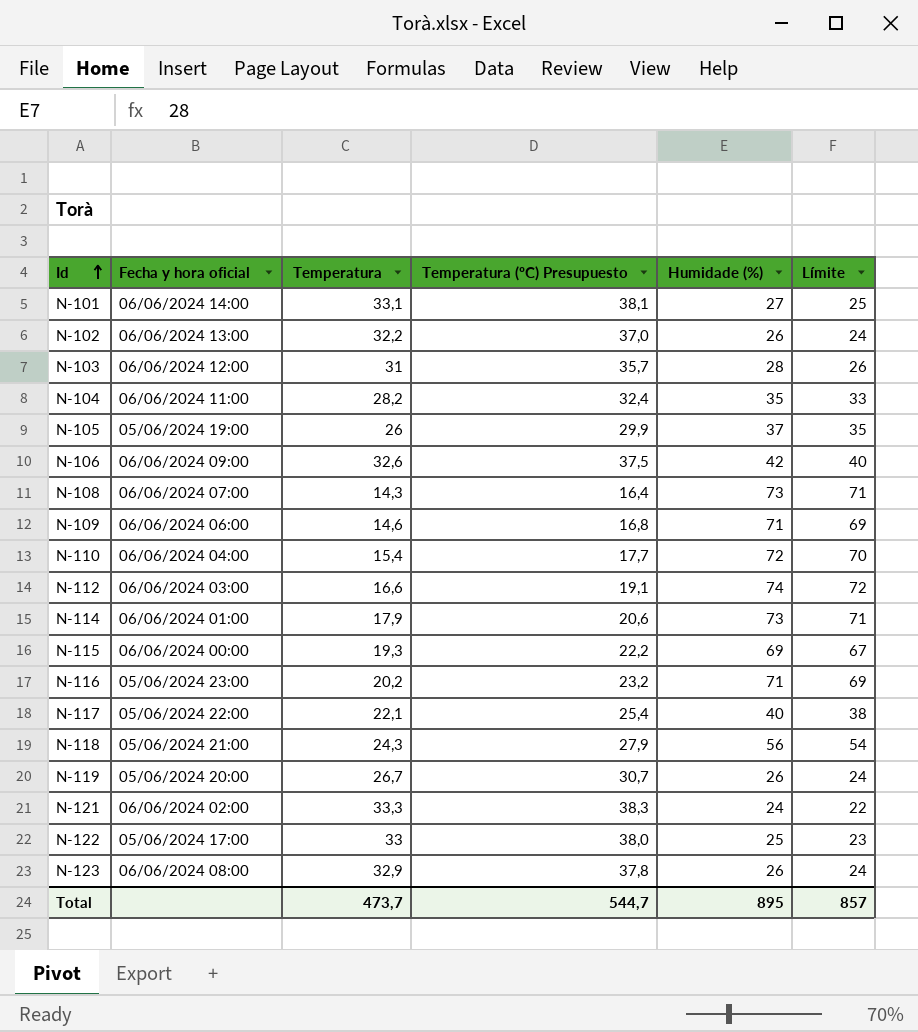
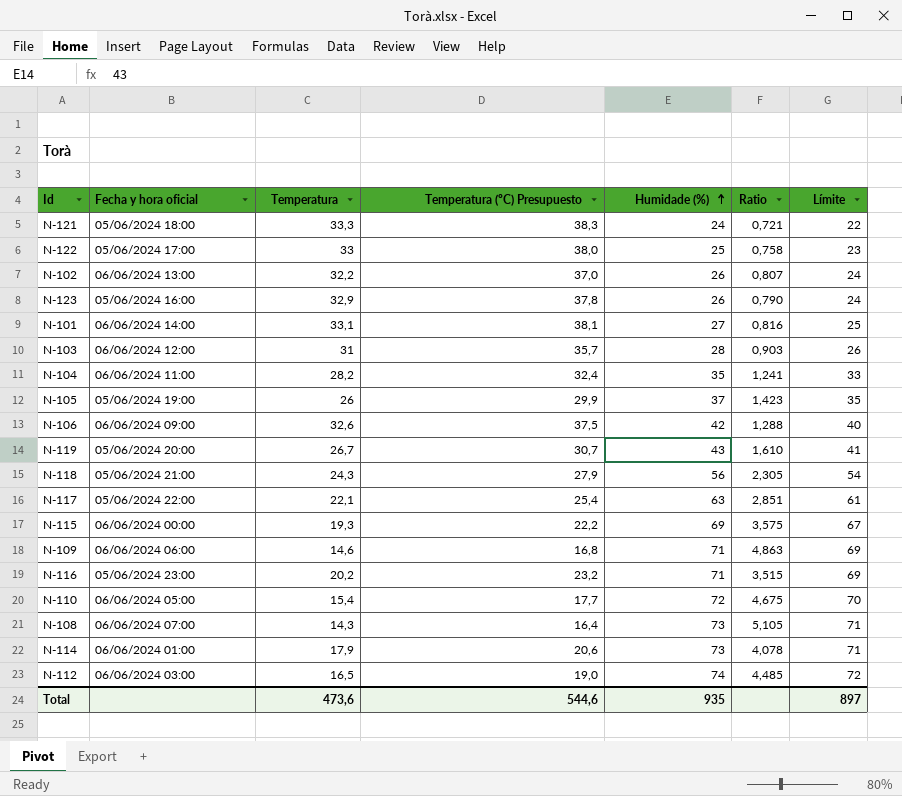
row order: Id ascending -> Humidade (%) ascending
column Ratio | formula: none -> [Humidade (%)] / [Temperatura]
N-121 | Fecha y hora oficial: 06/06/2024 02:00 -> 05/06/2024 18:00
N-123 | Fecha y hora oficial: 06/06/2024 08:00 -> 05/06/2024 16:00
N-119 | Humidade (%): 26 -> 43
N-119 | Límite: 24 -> 41
N-117 | Humidade (%): 40 -> 63
N-117 | Límite: 38 -> 61
N-110 | Fecha y hora oficial: 06/06/2024 04:00 -> 06/06/2024 05:00
N-112 | Temperatura: 16,6 -> 16,5
N-112 | Temperatura (ºC) Presupuesto: 19,1 -> 19,0
Total | Temperatura: 473,7 -> 473,6
Total | Temperatura (ºC) Presupuesto: 544,7 -> 544,6
Total | Humidade (%): 895 -> 935
Total | Límite: 857 -> 897

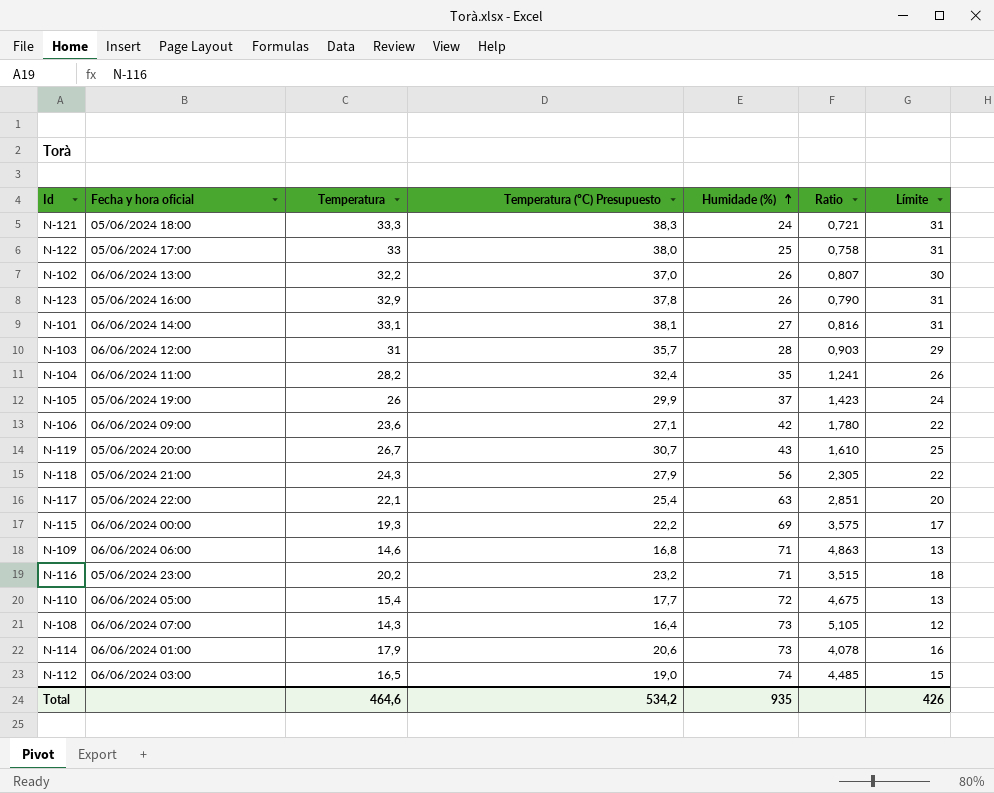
column Límite | formula: [Humidade (%)] - 2 -> [Temperatura] - 2
N-106 | Temperatura: 32,6 -> 23,6
N-106 | Temperatura (ºC) Presupuesto: 37,5 -> 27,1
N-106 | Ratio: 1,288 -> 1,780
Total | Temperatura: 473,6 -> 464,6
Total | Temperatura (ºC) Presupuesto: 544,6 -> 534,2
Total | Límite: 897 -> 426

